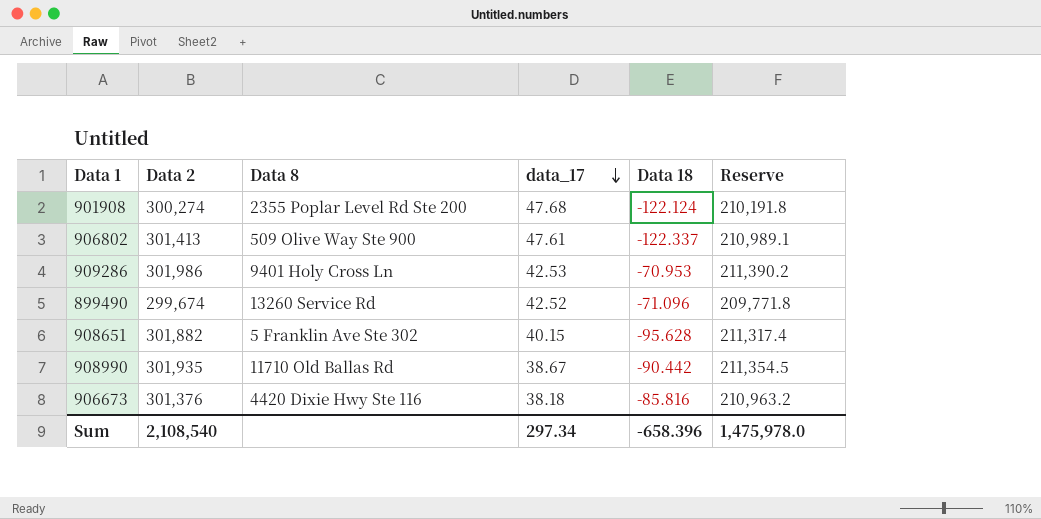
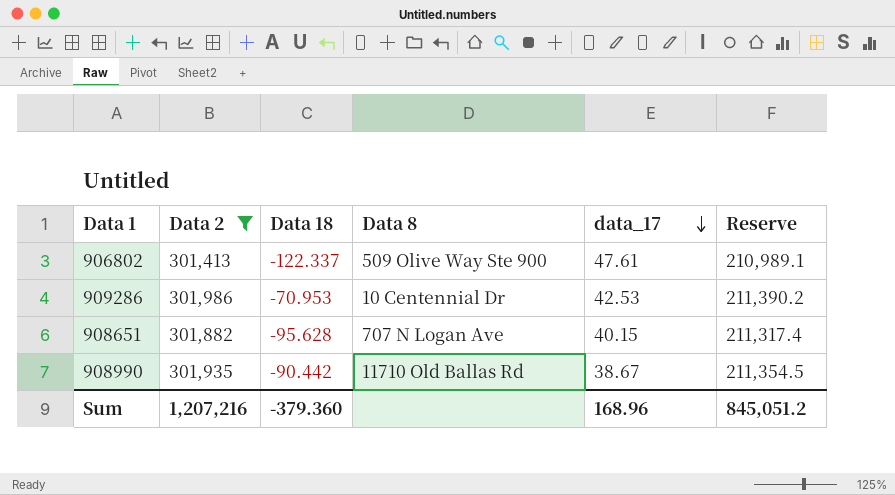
filter: none -> Data 2 >= 301,413
column Data 18 | position: 5 -> 3
909286 | Data 8: 9401 Holy Cross Ln -> 10 Centennial Dr
908651 | Data 8: 5 Franklin Ave Ste 302 -> 707 N Logan Ave
Sum | Data 2: 2,108,540 -> 1,207,216
Sum | Data 18: -658.396 -> -379.360
Sum | data_17: 297.34 -> 168.96
Sum | Reserve: 1,475,978.0 -> 845,051.2

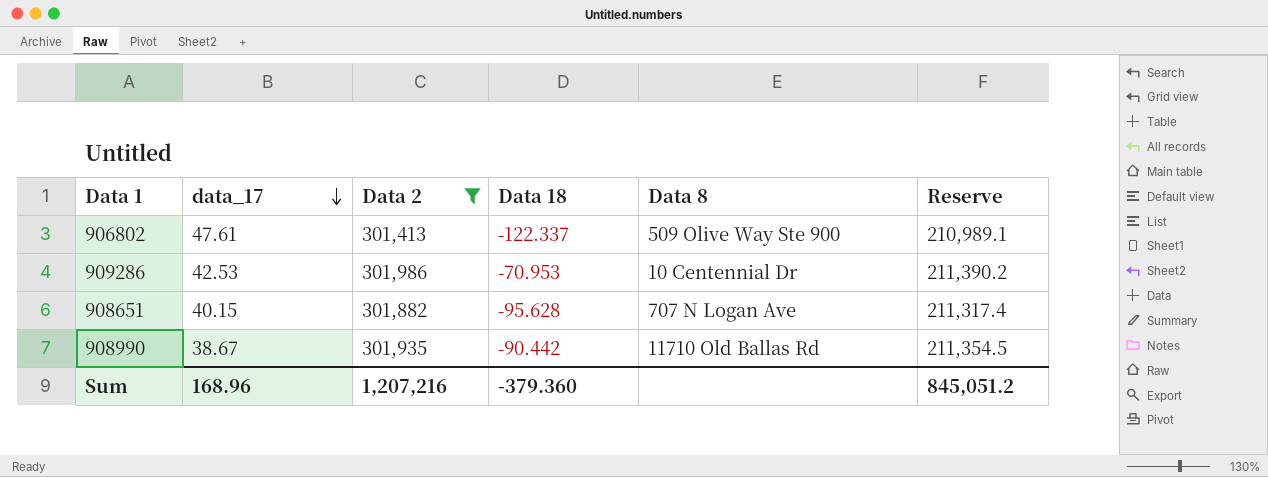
column data_17 | position: 5 -> 2

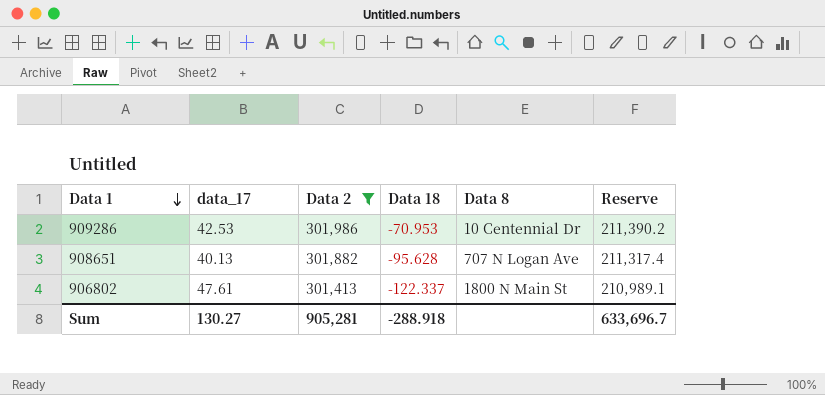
row order: data_17 descending -> Data 1 descending
row 908990: 38.67 | 301,935 | -90.442 | 11710 Old Ballas Rd | 211,354.5 -> none
908651 | data_17: 40.15 -> 40.13
906802 | Data 8: 509 Olive Way Ste 900 -> 1800 N Main St
Sum | data_17: 168.96 -> 130.27
Sum | Data 2: 1,207,216 -> 905,281
Sum | Data 18: -379.360 -> -288.918
Sum | Reserve: 845,051.2 -> 633,696.7

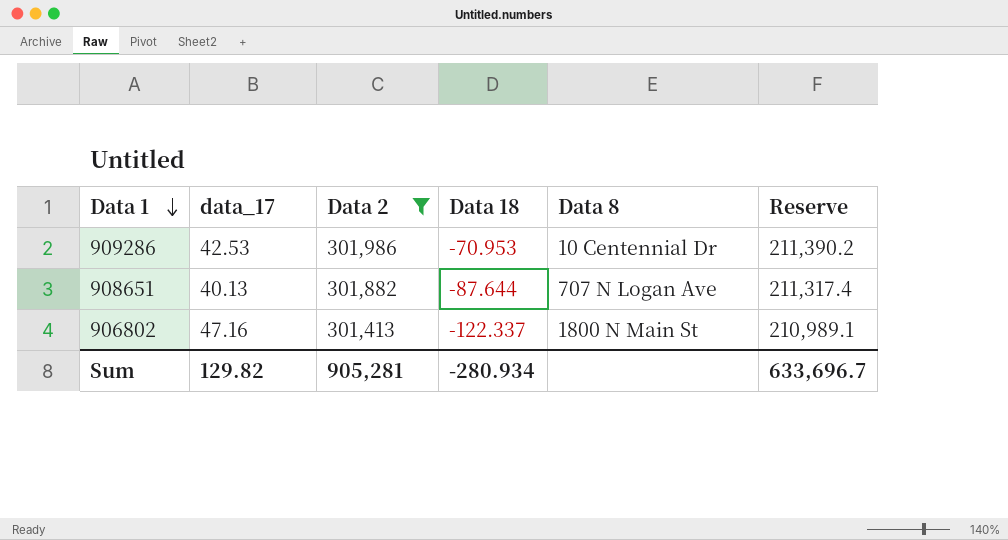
908651 | Data 18: -95.628 -> -87.644
906802 | data_17: 47.61 -> 47.16
Sum | data_17: 130.27 -> 129.82
Sum | Data 18: -288.918 -> -280.934

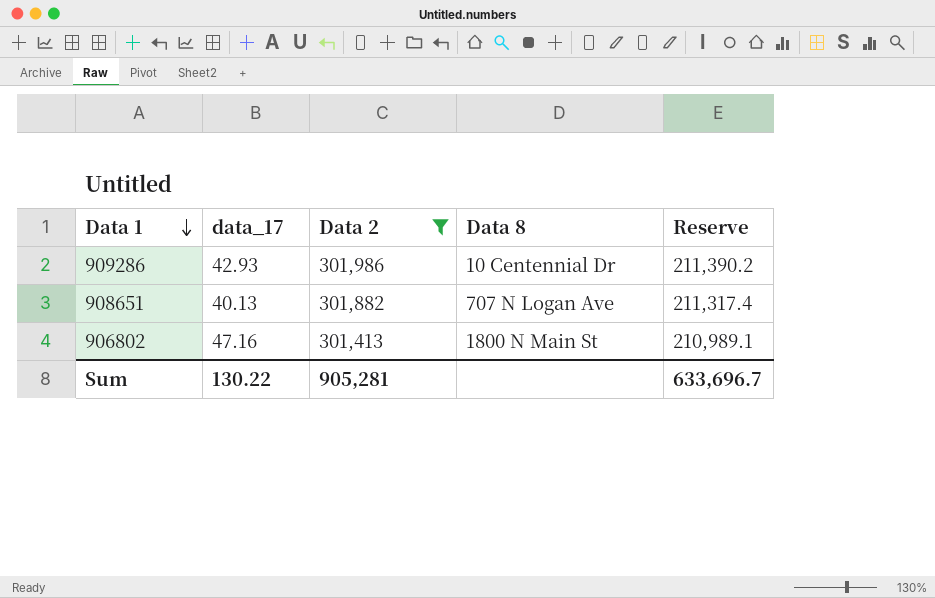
column Data 18 | position: 4 -> none
909286 | data_17: 42.53 -> 42.93
Sum | data_17: 129.82 -> 130.22

